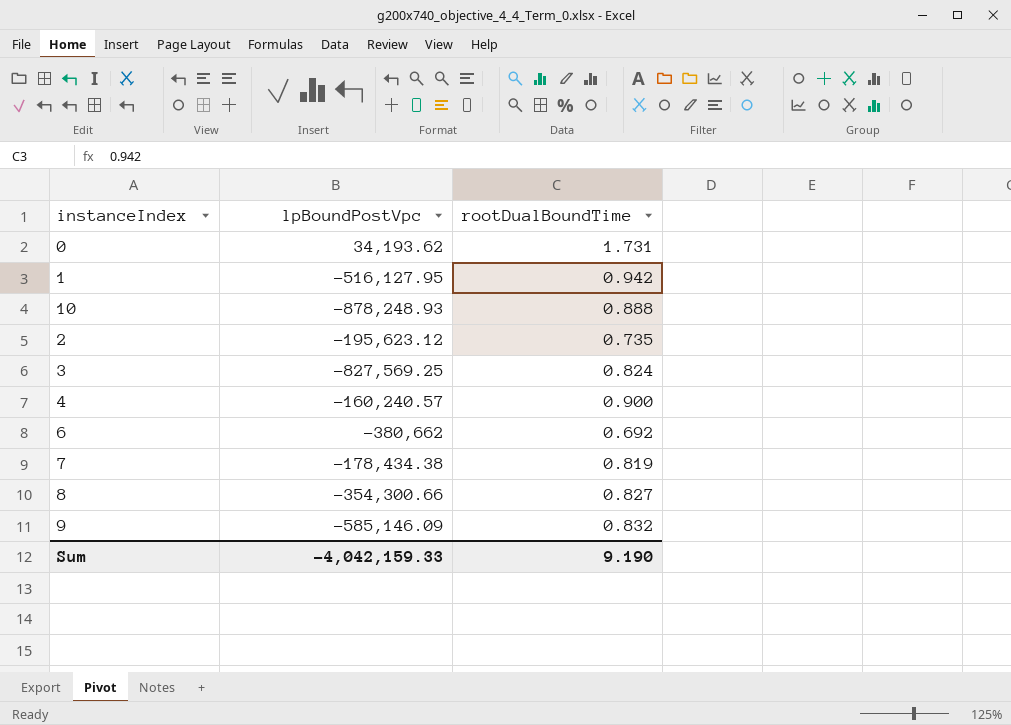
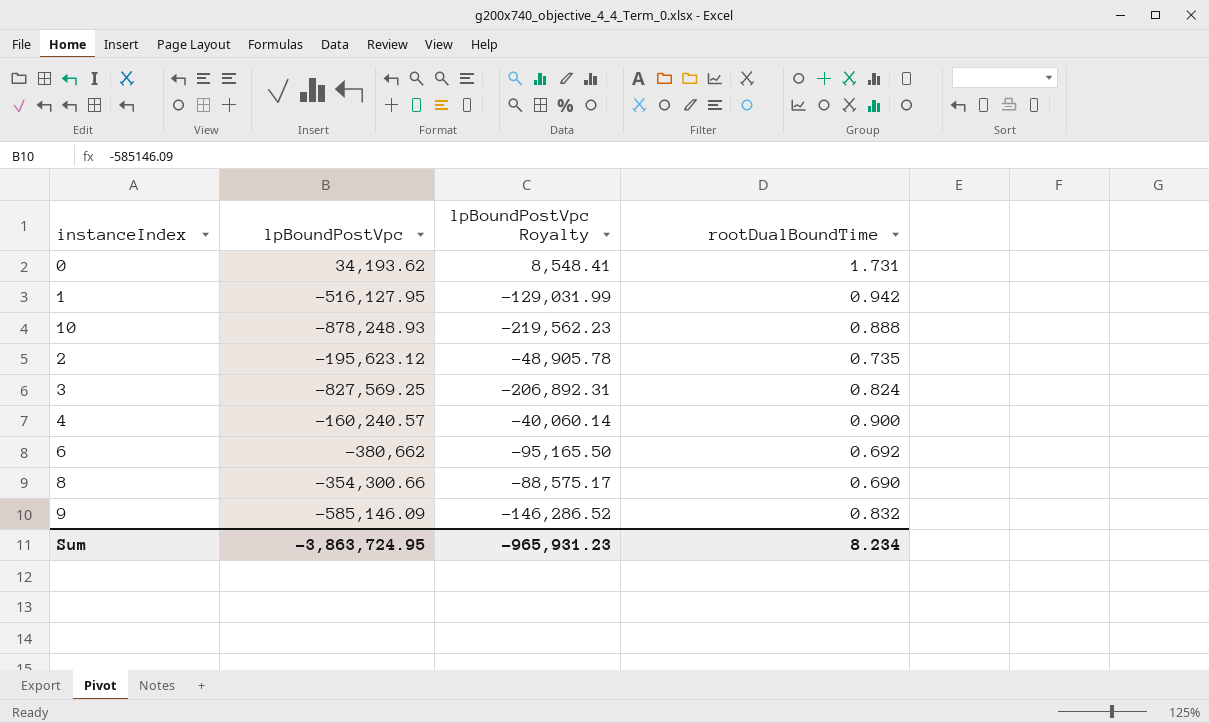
column lpBoundPostVpc Royalty | formula: none -> [lpBoundPostVpc] * 0.25
row 7: -178,434.38 | 0.819 -> none
8 | rootDualBoundTime: 0.827 -> 0.690
Sum | lpBoundPostVpc: -4,042,159.33 -> -3,863,724.95
Sum | rootDualBoundTime: 9.190 -> 8.234

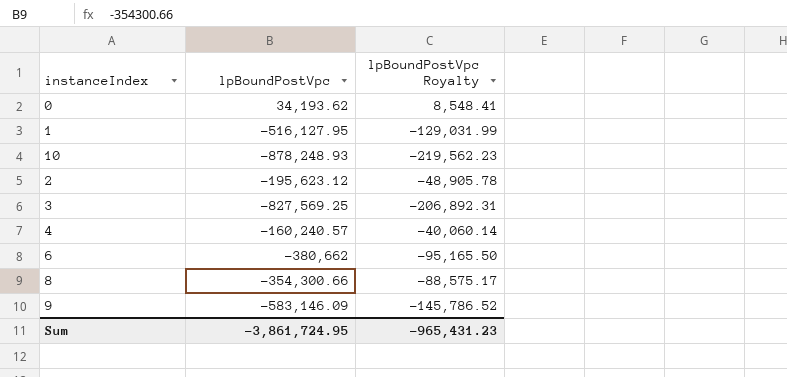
column rootDualBoundTime | position: 4 -> none
9 | lpBoundPostVpc: -585,146.09 -> -583,146.09
9 | lpBoundPostVpc Royalty: -146,286.52 -> -145,786.52
Sum | lpBoundPostVpc: -3,863,724.95 -> -3,861,724.95
Sum | lpBoundPostVpc Royalty: -965,931.23 -> -965,431.23

